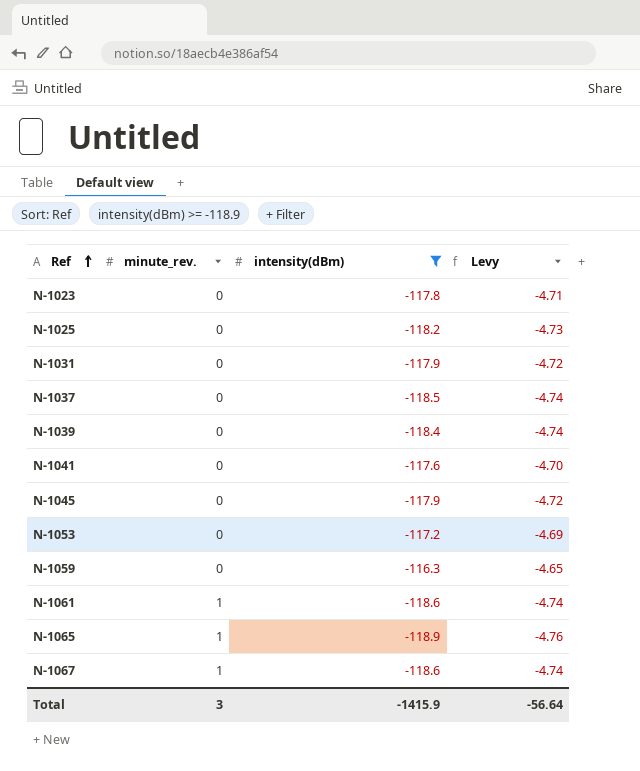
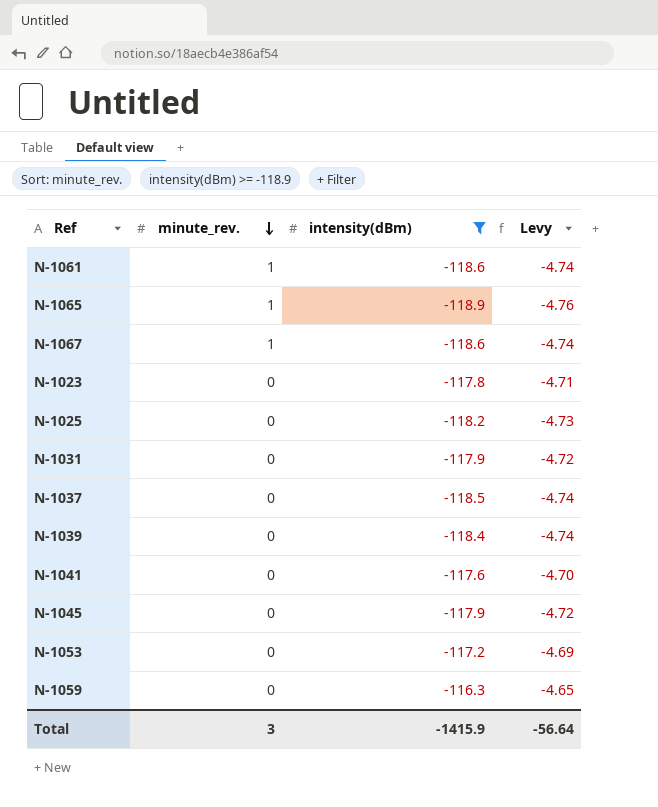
row order: Ref ascending -> minute_rev. descending

